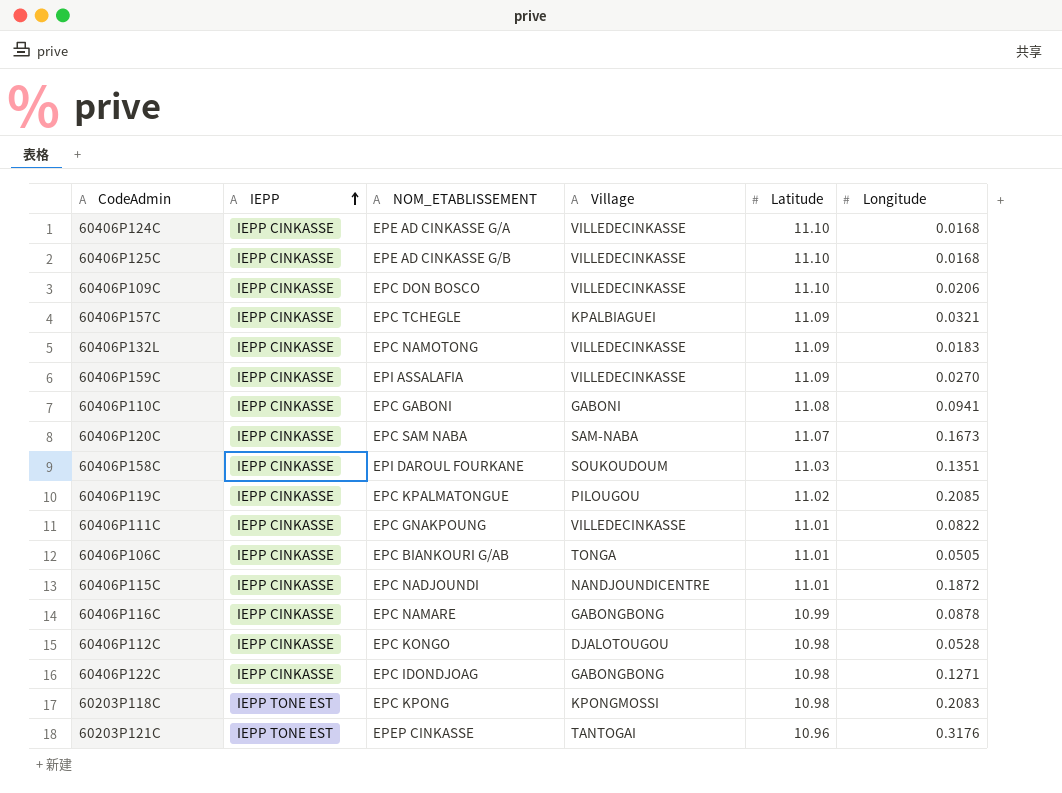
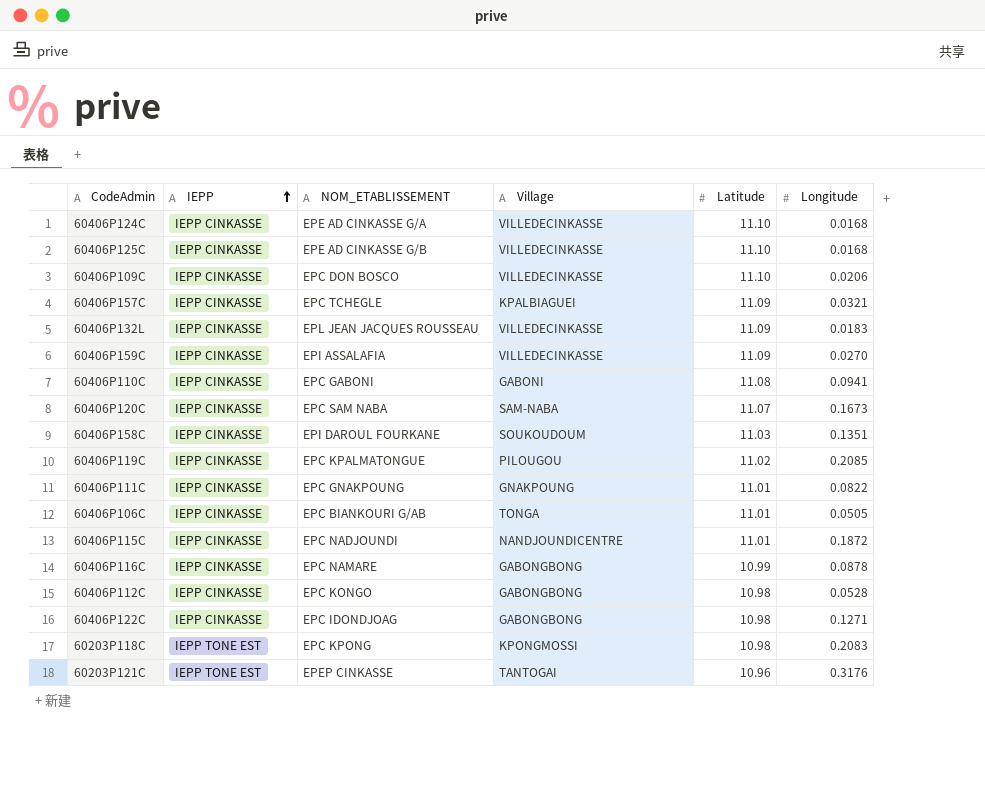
60406P132L | NOM_ETABLISSEMENT: EPC NAMOTONG -> EPL JEAN JACQUES ROUSSEAU
60406P111C | Village: VILLEDECINKASSE -> GNAKPOUNG
60406P112C | Village: DJALOTOUGOU -> GABONGBONG

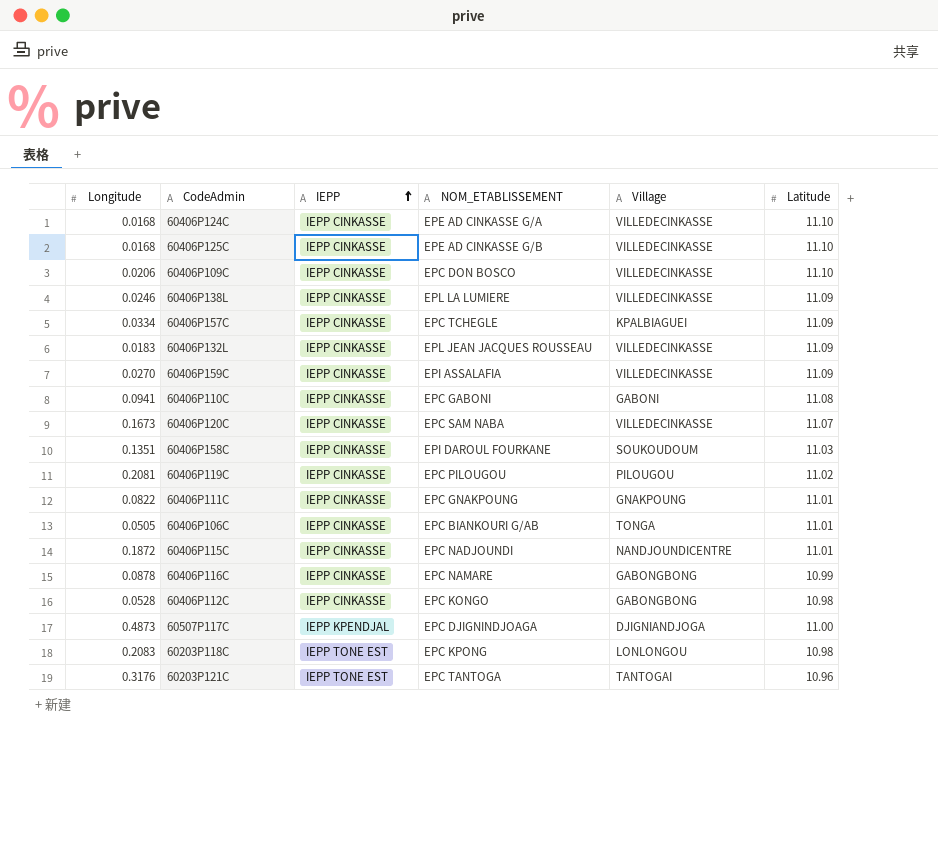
column Longitude | position: 6 -> 1
row 60406P122C: IEPP CINKASSE | EPC IDONDJOAG | GABONGBONG | 10.98 | 0.1271 -> none
row 60406P138L: none -> 0.0246 | IEPP CINKASSE | EPL LA LUMIERE | VILLEDECINKASSE | 11.09
60406P157C | Longitude: 0.0321 -> 0.0334
60406P120C | Village: SAM-NABA -> VILLEDECINKASSE
60406P119C | Longitude: 0.2085 -> 0.2081
60406P119C | NOM_ETABLISSEMENT: EPC KPALMATONGUE -> EPC PILOUGOU
row 60507P117C: none -> 0.4873 | IEPP KPENDJAL | EPC DJIGNINDJOAGA | DJIGNIANDJOGA | 11.00
60203P118C | Village: KPONGMOSSI -> LONLONGOU
60203P121C | NOM_ETABLISSEMENT: EPEP CINKASSE -> EPC TANTOGA

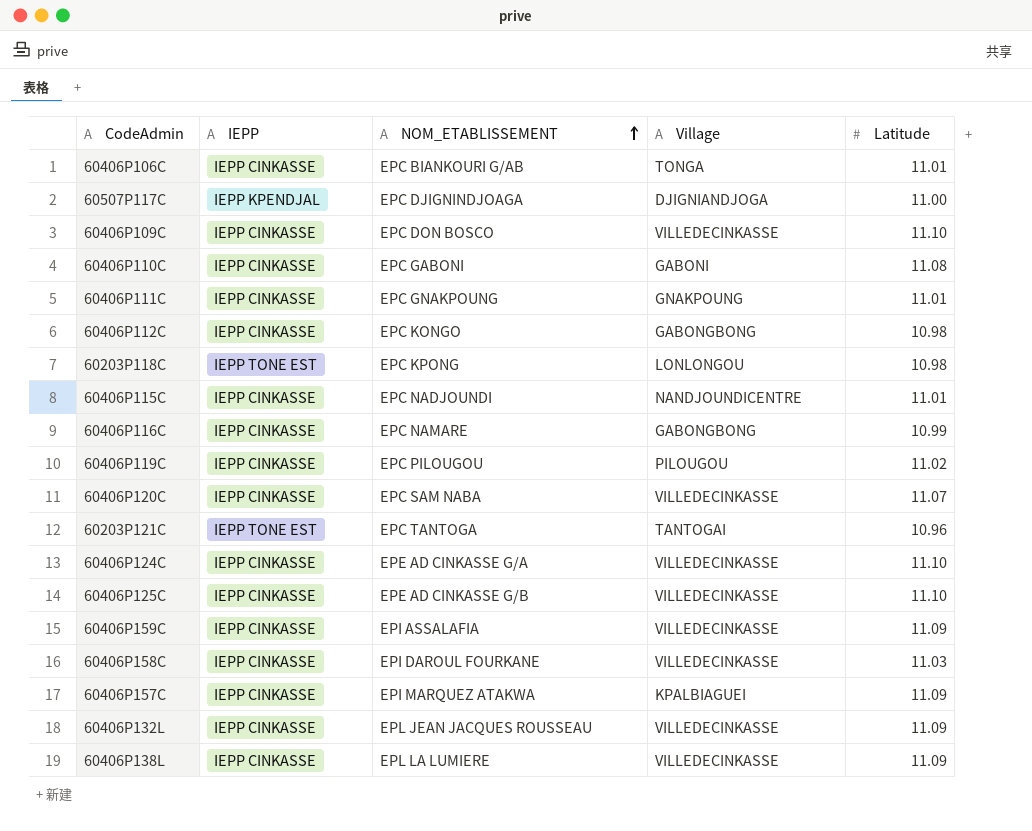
row order: IEPP ascending -> NOM_ETABLISSEMENT ascending
column Longitude | position: 1 -> none
60406P158C | Village: SOUKOUDOUM -> VILLEDECINKASSE
60406P157C | NOM_ETABLISSEMENT: EPC TCHEGLE -> EPI MARQUEZ ATAKWA

